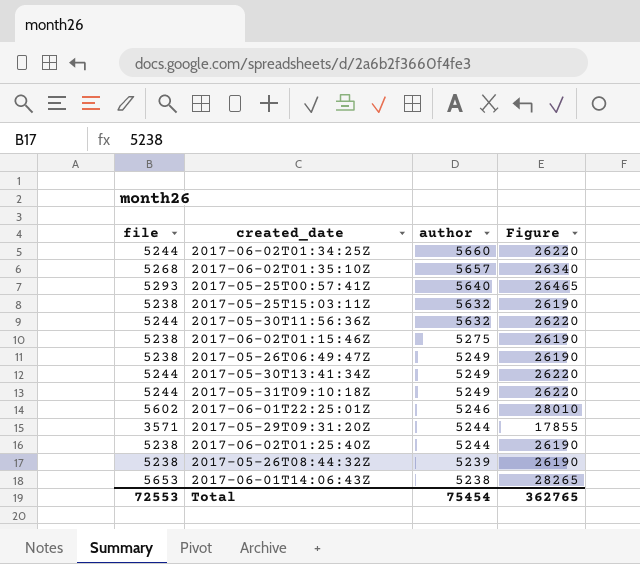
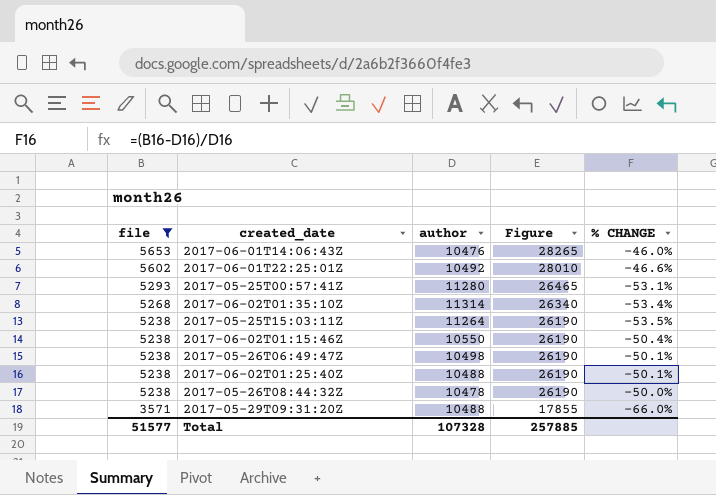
filter: none -> file != 5244
row order: author descending -> file descending
column % CHANGE | formula: none -> ([file] - [author]) / [author]
2017-06-01T14:06:43Z | author: 5238 -> 10476
2017-06-01T22:25:01Z | author: 5246 -> 10492
2017-05-25T00:57:41Z | author: 5640 -> 11280
2017-06-02T01:35:10Z | author: 5657 -> 11314
2017-05-25T15:03:11Z | author: 5632 -> 11264
2017-06-02T01:15:46Z | author: 5275 -> 10550
2017-05-26T06:49:47Z | author: 5249 -> 10498
2017-06-02T01:25:40Z | author: 5244 -> 10488
2017-05-26T08:44:32Z | author: 5239 -> 10478
2017-05-29T09:31:20Z | author: 5244 -> 10488
Total | file: 72553 -> 51577
Total | author: 75454 -> 107328
Total | Figure: 362765 -> 257885

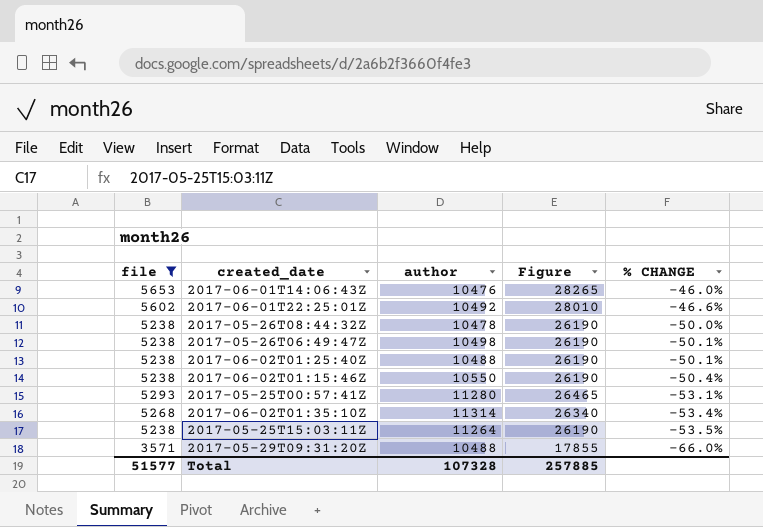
row order: file descending -> % CHANGE descending

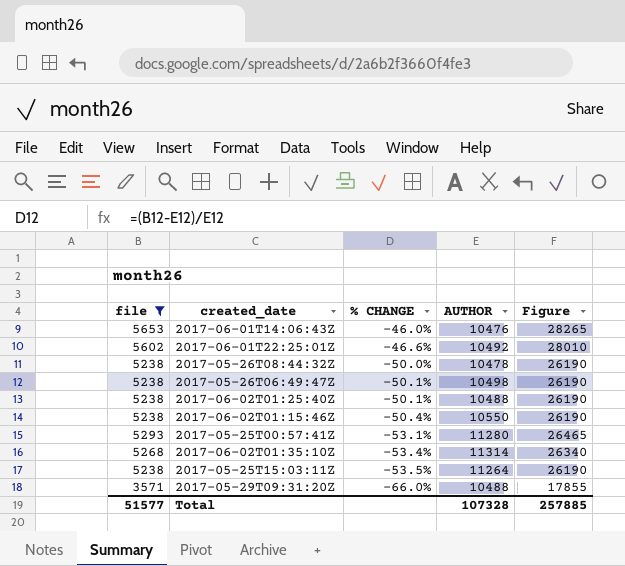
column % CHANGE | position: 5 -> 3
column name: author -> AUTHOR

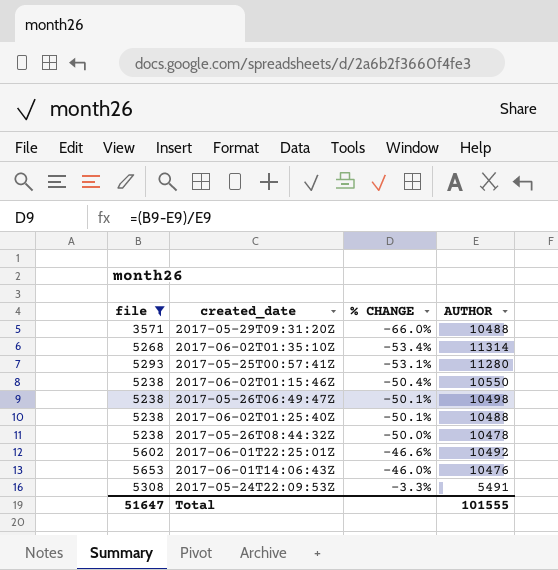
row order: % CHANGE descending -> % CHANGE ascending
column Figure | formula: [file] * 5 -> none
row 2017-05-25T15:03:11Z: 5238 | -53.5% | 11264 | 26190 -> none
row 2017-05-24T22:09:53Z: none -> 5308 | -3.3% | 5491
Total | file: 51577 -> 51647
Total | AUTHOR: 107328 -> 101555

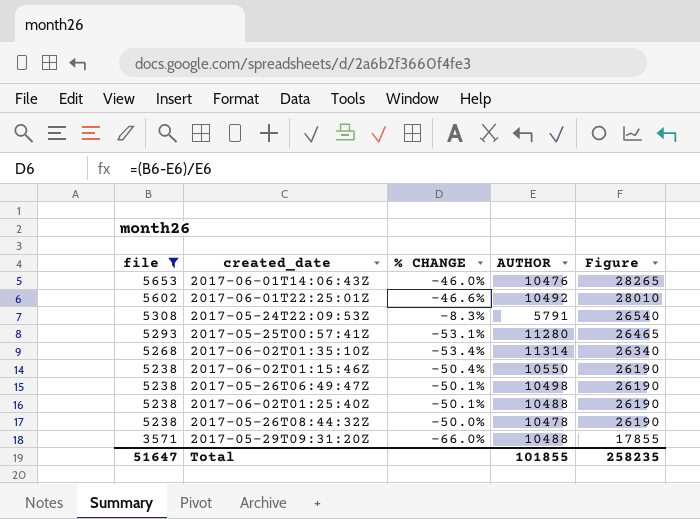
row order: % CHANGE ascending -> file descending
column Figure | formula: none -> [file] * 5
2017-05-24T22:09:53Z | % CHANGE: -3.3% -> -8.3%
2017-05-24T22:09:53Z | AUTHOR: 5491 -> 5791
Total | AUTHOR: 101555 -> 101855

